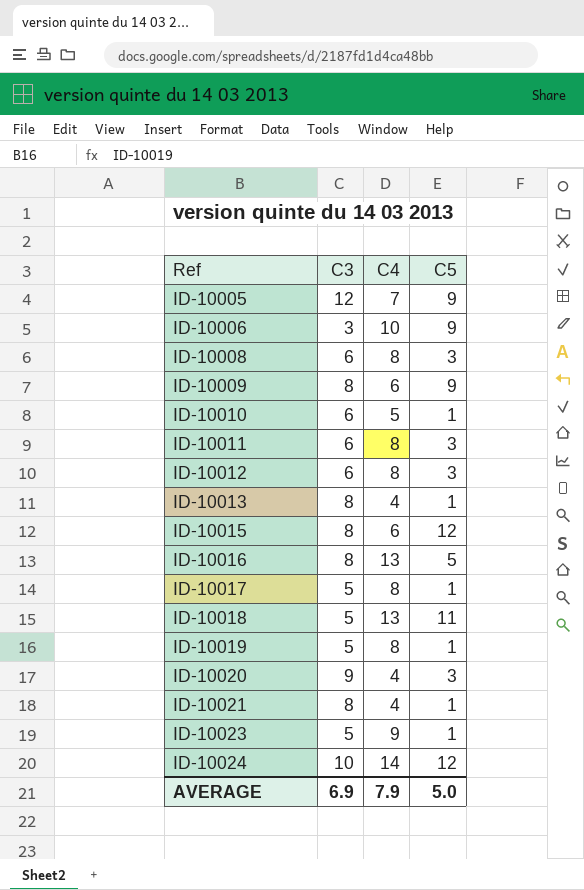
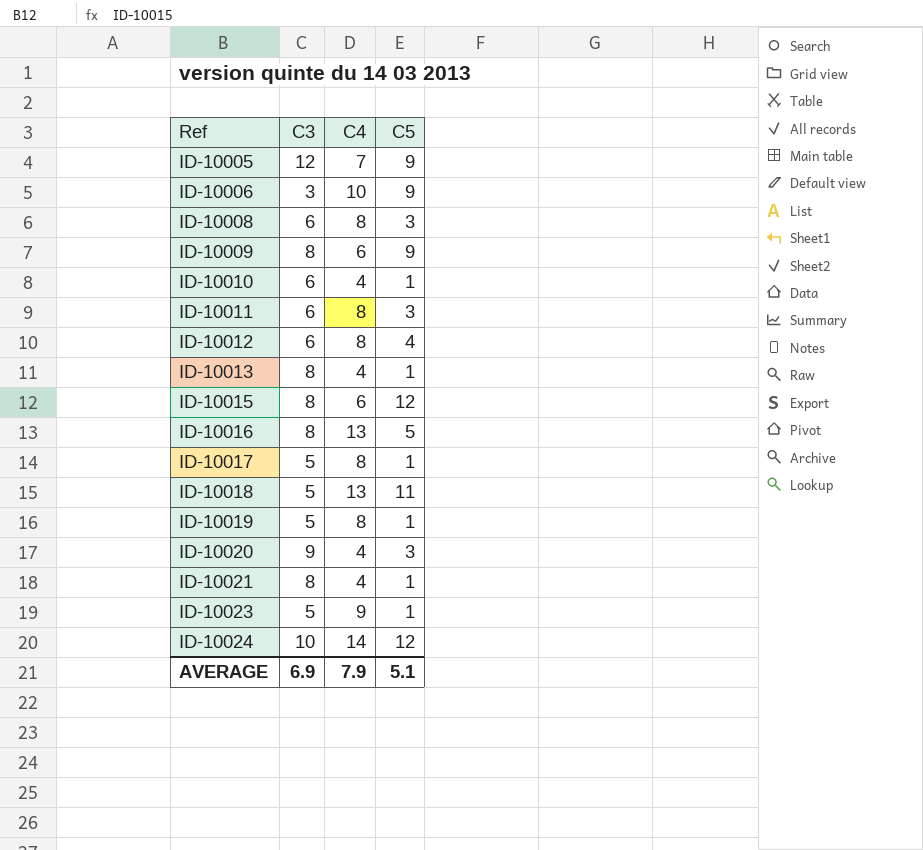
ID-10010 | C4: 5 -> 4
ID-10012 | C5: 3 -> 4
AVERAGE | C5: 5.0 -> 5.1

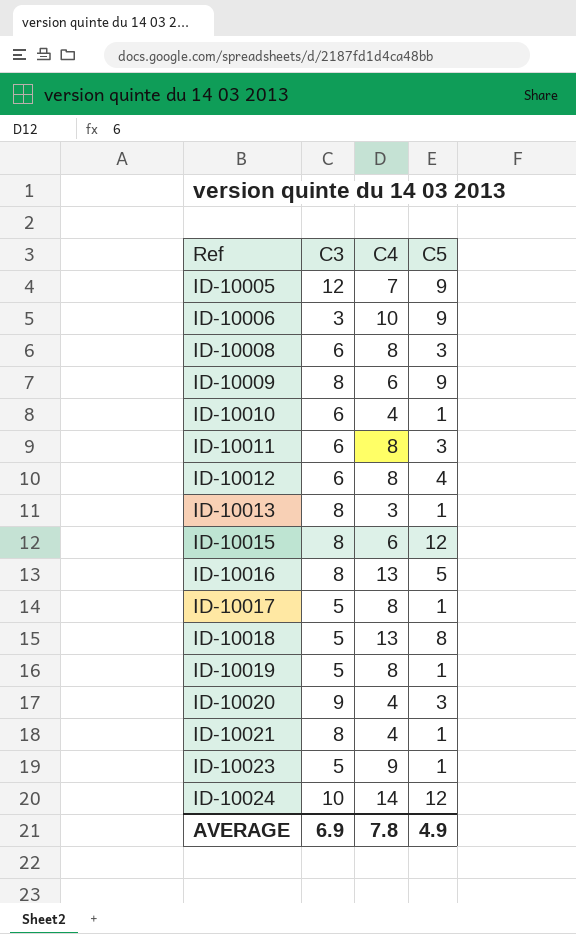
ID-10013 | C4: 4 -> 3
ID-10018 | C5: 11 -> 8
AVERAGE | C4: 7.9 -> 7.8
AVERAGE | C5: 5.1 -> 4.9

